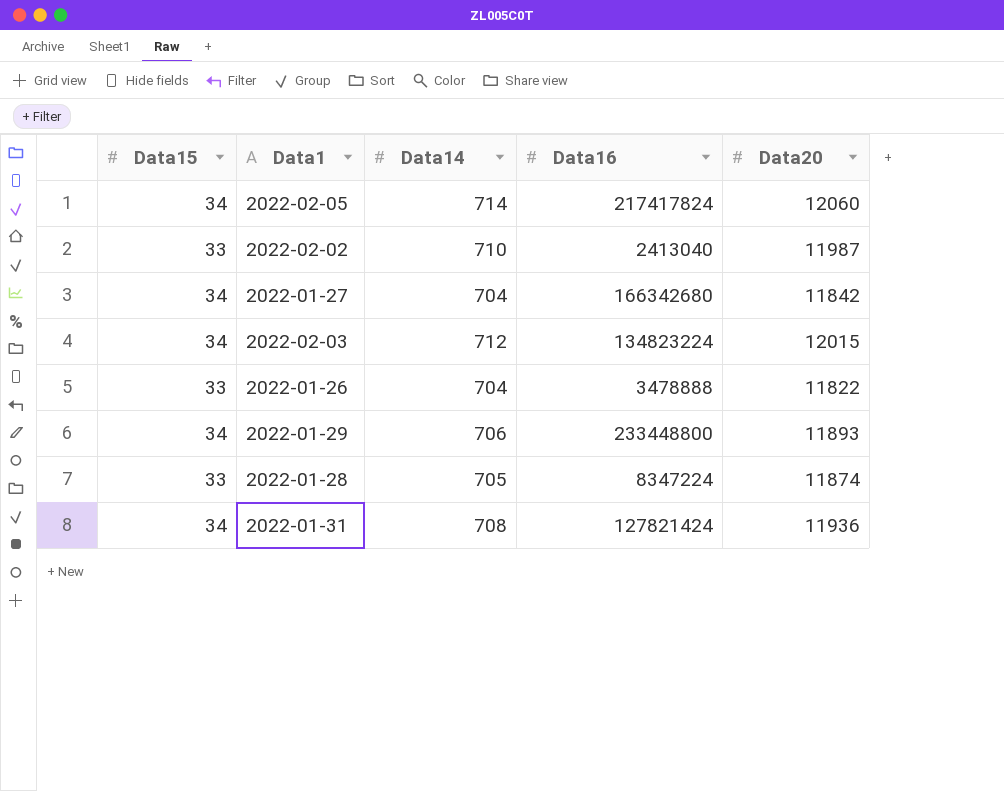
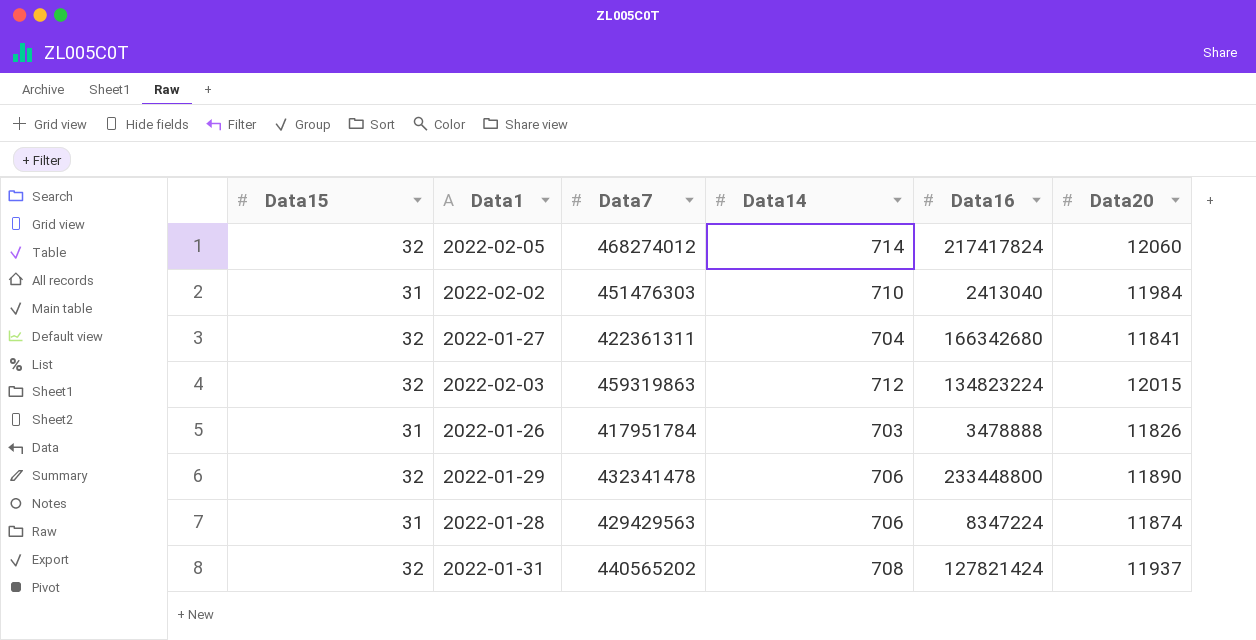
column Data7 | position: none -> 3
2022-02-05 | Data15: 34 -> 32
2022-02-02 | Data15: 33 -> 31
2022-02-02 | Data20: 11987 -> 11984
2022-01-27 | Data15: 34 -> 32
2022-01-27 | Data20: 11842 -> 11841
2022-02-03 | Data15: 34 -> 32
2022-01-26 | Data15: 33 -> 31
2022-01-26 | Data14: 704 -> 703
2022-01-26 | Data20: 11822 -> 11826
2022-01-29 | Data15: 34 -> 32
2022-01-29 | Data20: 11893 -> 11890
2022-01-28 | Data15: 33 -> 31
2022-01-28 | Data14: 705 -> 706
2022-01-31 | Data15: 34 -> 32
2022-01-31 | Data20: 11936 -> 11937

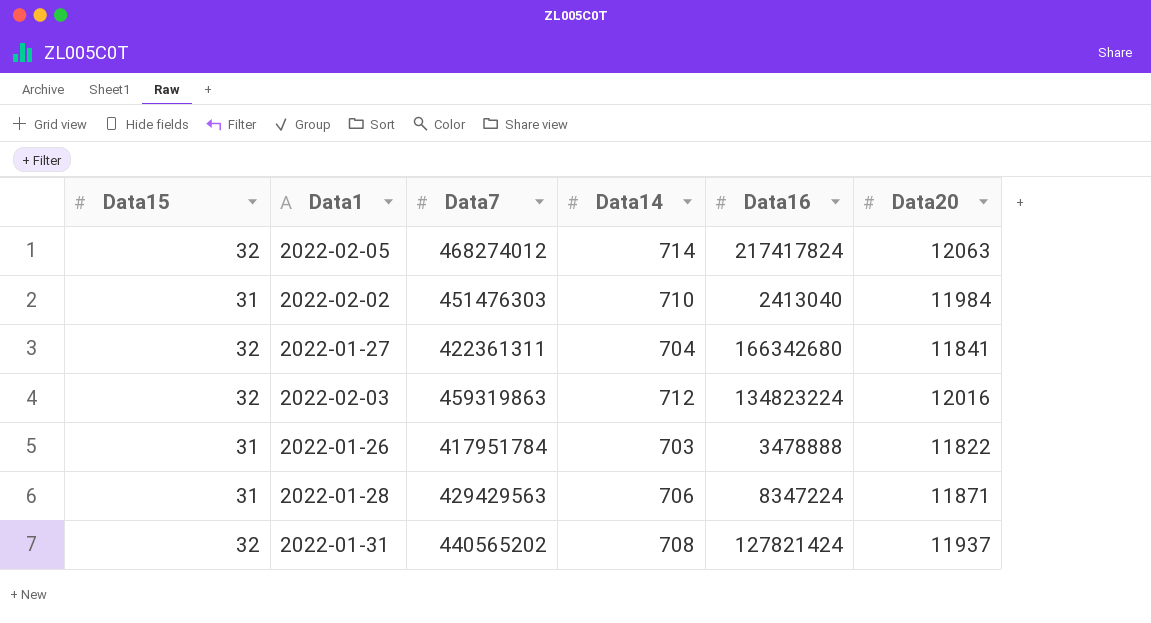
row 2022-01-29: 32 | 432341478 | 706 | 233448800 | 11890 -> none
2022-02-05 | Data20: 12060 -> 12063
2022-02-03 | Data20: 12015 -> 12016
2022-01-26 | Data20: 11826 -> 11822
2022-01-28 | Data20: 11874 -> 11871

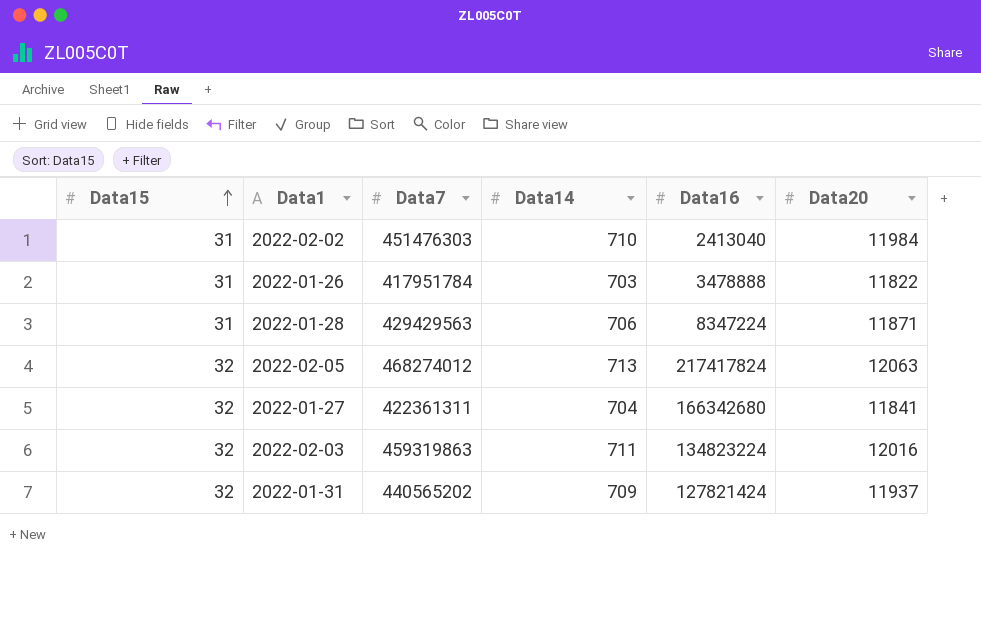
row order: none -> Data15 ascending
2022-02-05 | Data14: 714 -> 713
2022-02-03 | Data14: 712 -> 711
2022-01-31 | Data14: 708 -> 709

